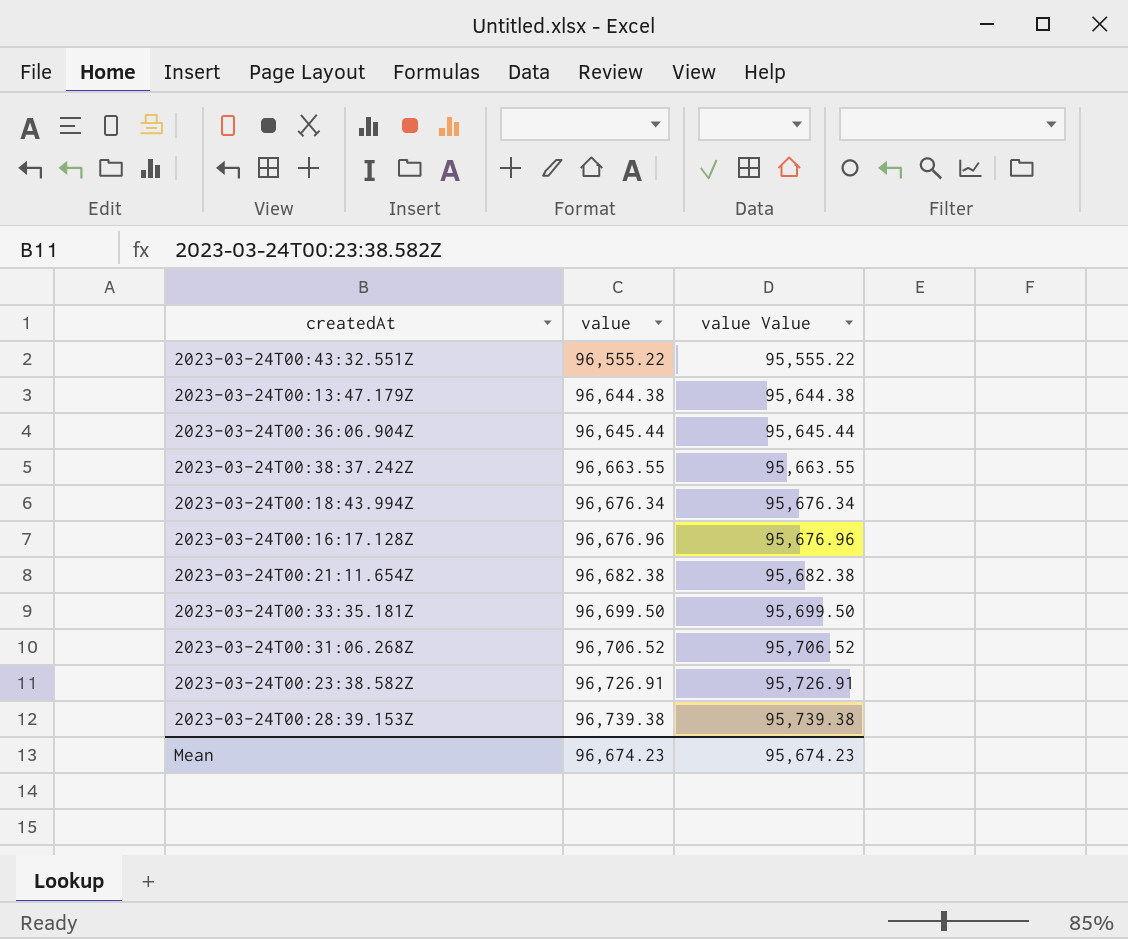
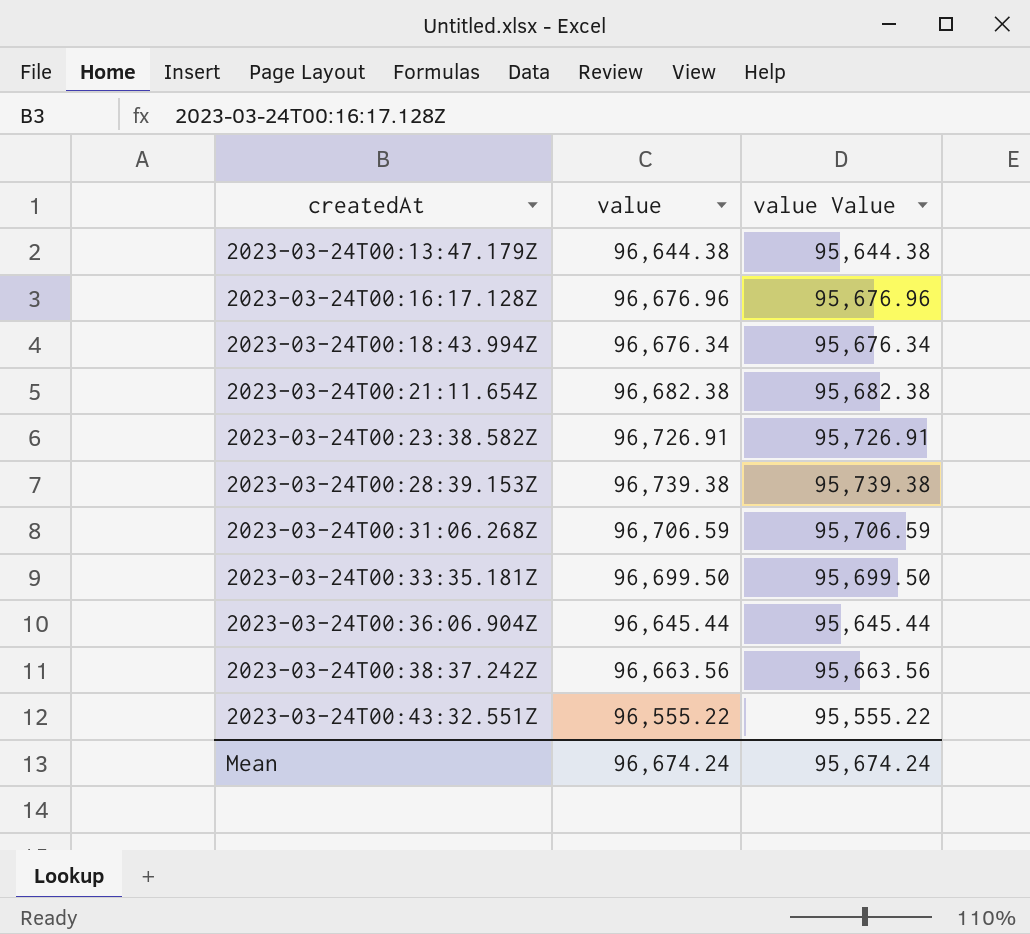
row order: value ascending -> createdAt ascending
2023-03-24T00:31:06.268Z | value: 96,706.52 -> 96,706.59
2023-03-24T00:31:06.268Z | value Value: 95,706.52 -> 95,706.59
2023-03-24T00:38:37.242Z | value: 96,663.55 -> 96,663.56
2023-03-24T00:38:37.242Z | value Value: 95,663.55 -> 95,663.56
Mean | value: 96,674.23 -> 96,674.24
Mean | value Value: 95,674.23 -> 95,674.24

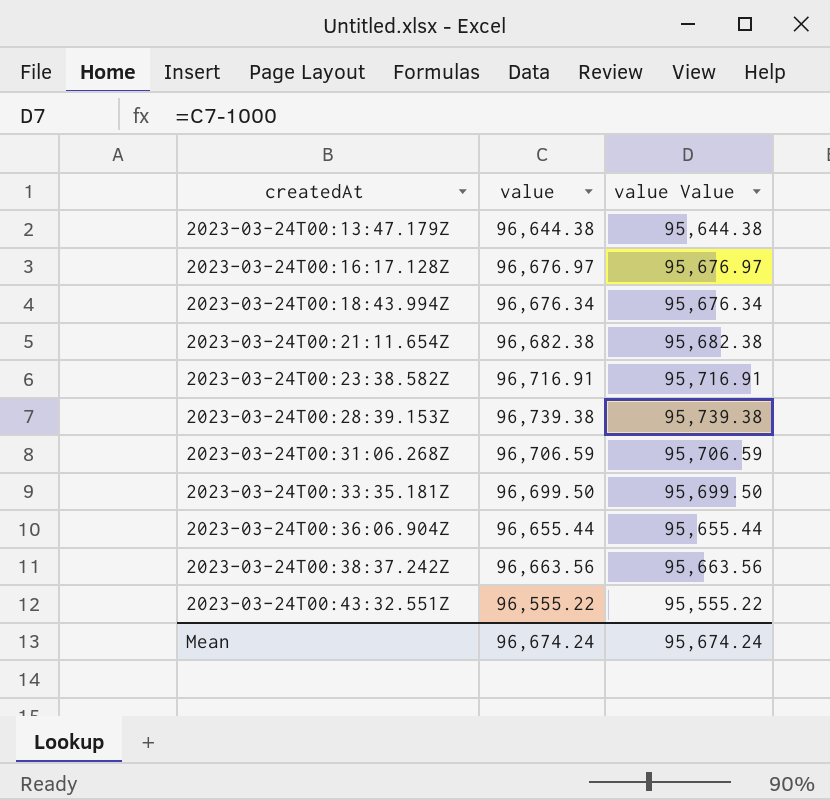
2023-03-24T00:16:17.128Z | value: 96,676.96 -> 96,676.97
2023-03-24T00:16:17.128Z | value Value: 95,676.96 -> 95,676.97
2023-03-24T00:23:38.582Z | value: 96,726.91 -> 96,716.91
2023-03-24T00:23:38.582Z | value Value: 95,726.91 -> 95,716.91
2023-03-24T00:36:06.904Z | value: 96,645.44 -> 96,655.44
2023-03-24T00:36:06.904Z | value Value: 95,645.44 -> 95,655.44

